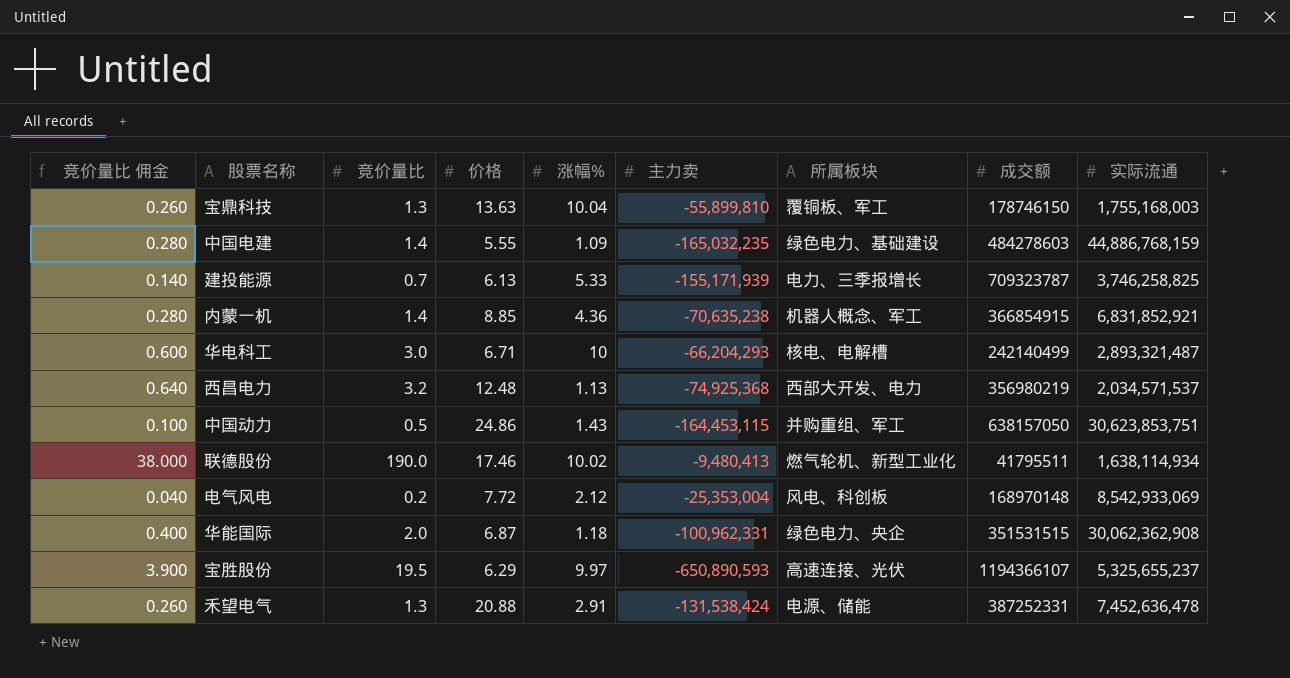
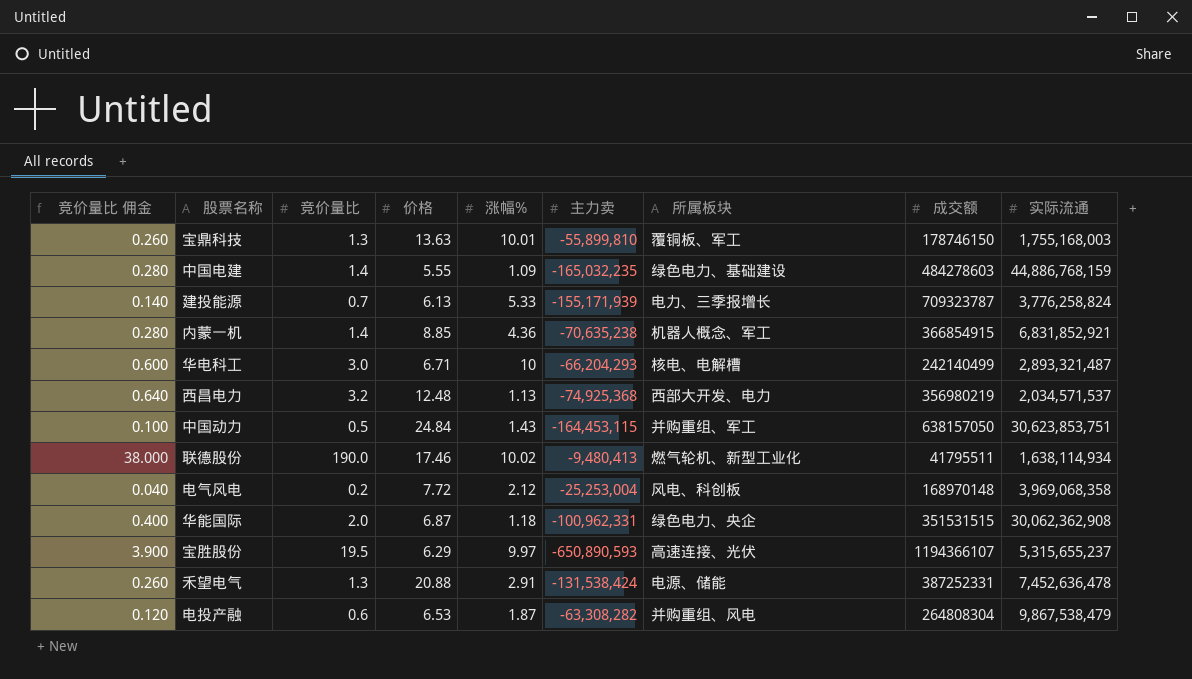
宝鼎科技 | 涨幅%: 10.04 -> 10.01
建投能源 | 实际流通: 3,746,258,825 -> 3,776,258,824
中国动力 | 价格: 24.86 -> 24.84
电气风电 | 主力卖: -25,353,004 -> -25,253,004
电气风电 | 实际流通: 8,542,933,069 -> 3,969,068,358
宝胜股份 | 实际流通: 5,325,655,237 -> 5,315,655,237
row 电投产融: none -> 0.120 | 0.6 | 6.53 | 1.87 | -63,308,282 | 并购重组、风电 | 264808304 | 9,867,538,479

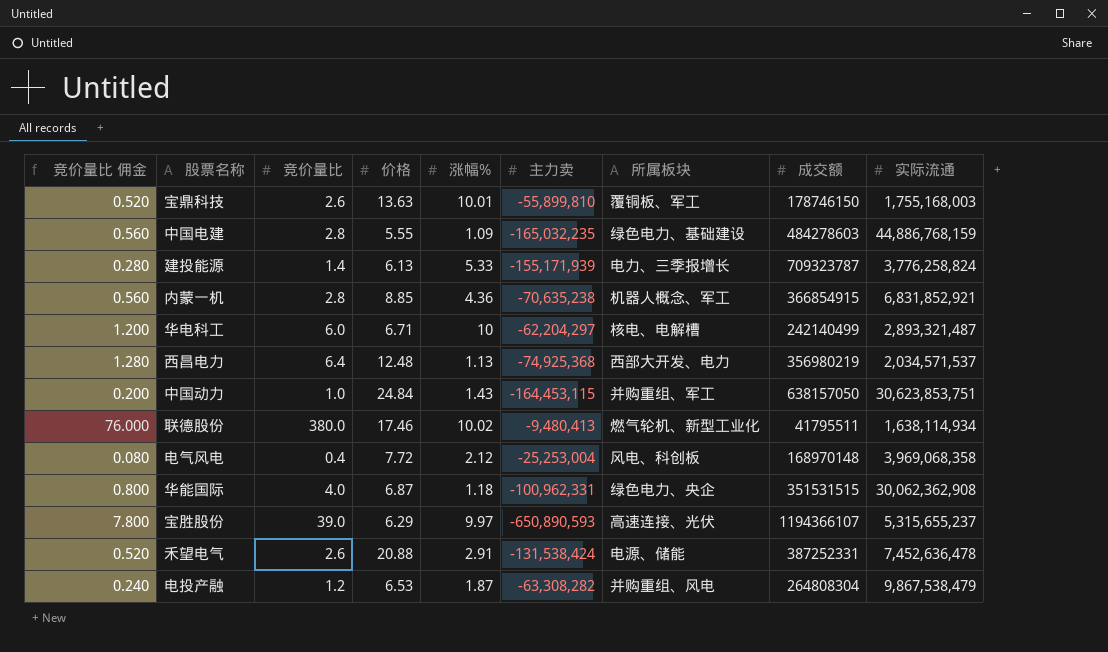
宝鼎科技 | 竞价量比 佣金: 0.260 -> 0.520
宝鼎科技 | 竞价量比: 1.3 -> 2.6
中国电建 | 竞价量比 佣金: 0.280 -> 0.560
中国电建 | 竞价量比: 1.4 -> 2.8
建投能源 | 竞价量比 佣金: 0.140 -> 0.280
建投能源 | 竞价量比: 0.7 -> 1.4
内蒙一机 | 竞价量比 佣金: 0.280 -> 0.560
内蒙一机 | 竞价量比: 1.4 -> 2.8
华电科工 | 竞价量比 佣金: 0.600 -> 1.200
华电科工 | 竞价量比: 3.0 -> 6.0
华电科工 | 主力卖: -66,204,293 -> -62,204,297
西昌电力 | 竞价量比 佣金: 0.640 -> 1.280
西昌电力 | 竞价量比: 3.2 -> 6.4
中国动力 | 竞价量比 佣金: 0.100 -> 0.200
中国动力 | 竞价量比: 0.5 -> 1.0
联德股份 | 竞价量比 佣金: 38.000 -> 76.000
联德股份 | 竞价量比: 190.0 -> 380.0
电气风电 | 竞价量比 佣金: 0.040 -> 0.080
电气风电 | 竞价量比: 0.2 -> 0.4
华能国际 | 竞价量比 佣金: 0.400 -> 0.800
华能国际 | 竞价量比: 2.0 -> 4.0
宝胜股份 | 竞价量比 佣金: 3.900 -> 7.800
宝胜股份 | 竞价量比: 19.5 -> 39.0
禾望电气 | 竞价量比 佣金: 0.260 -> 0.520
禾望电气 | 竞价量比: 1.3 -> 2.6
电投产融 | 竞价量比 佣金: 0.120 -> 0.240
电投产融 | 竞价量比: 0.6 -> 1.2

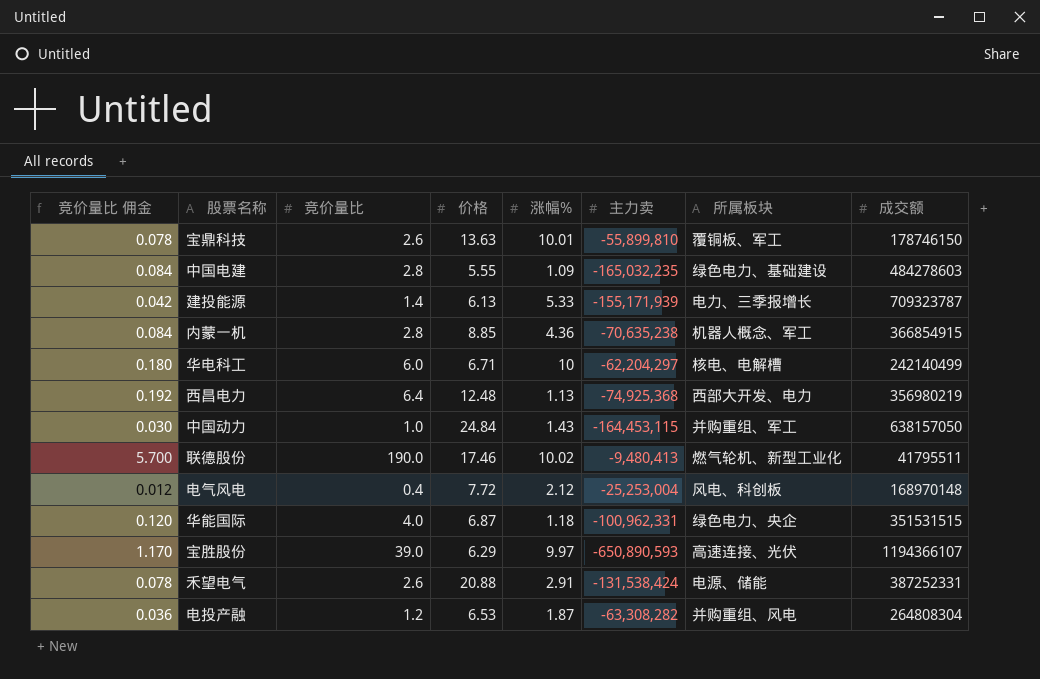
column 实际流通 | position: 9 -> none
column 竞价量比 佣金 | formula: [竞价量比] * 0.2 -> [竞价量比] * 0.03
联德股份 | 竞价量比: 380.0 -> 190.0

